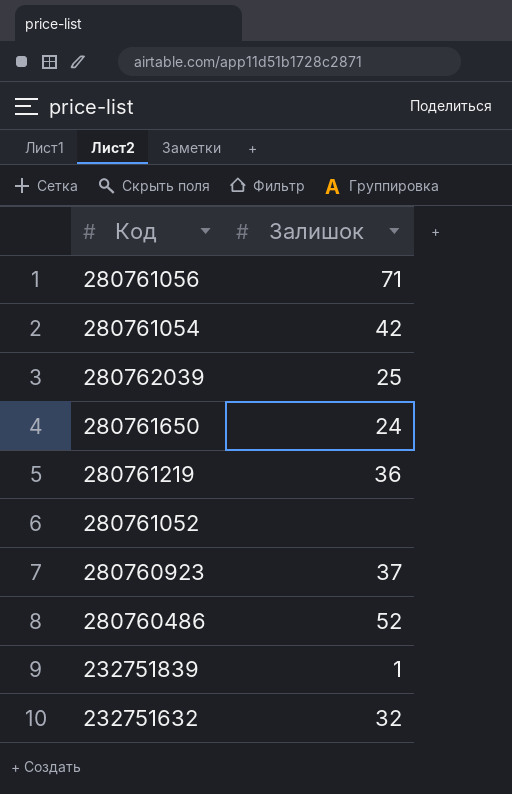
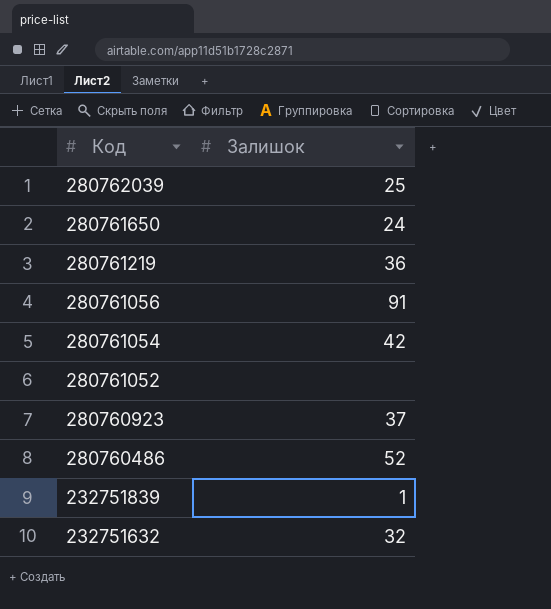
row order: none -> Код descending
280761056 | Залишок: 71 -> 91

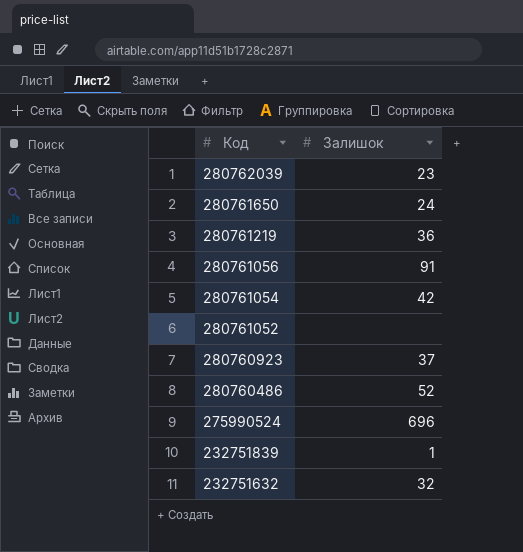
280762039 | Залишок: 25 -> 23
row 275990524: none -> 696

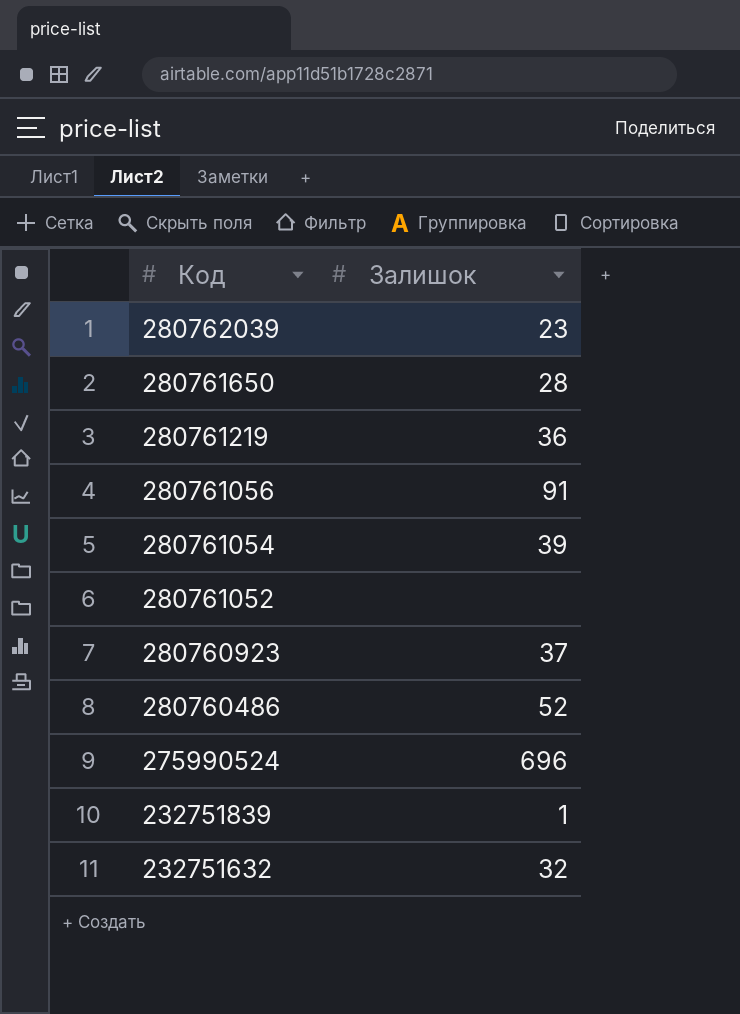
280761650 | Залишок: 24 -> 28
280761054 | Залишок: 42 -> 39

